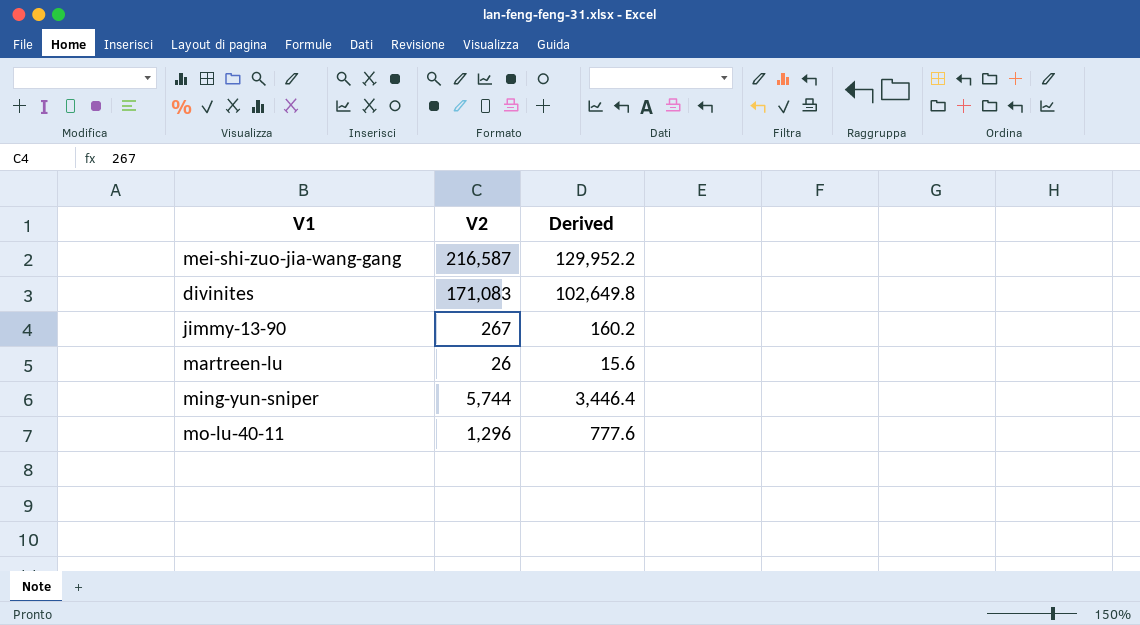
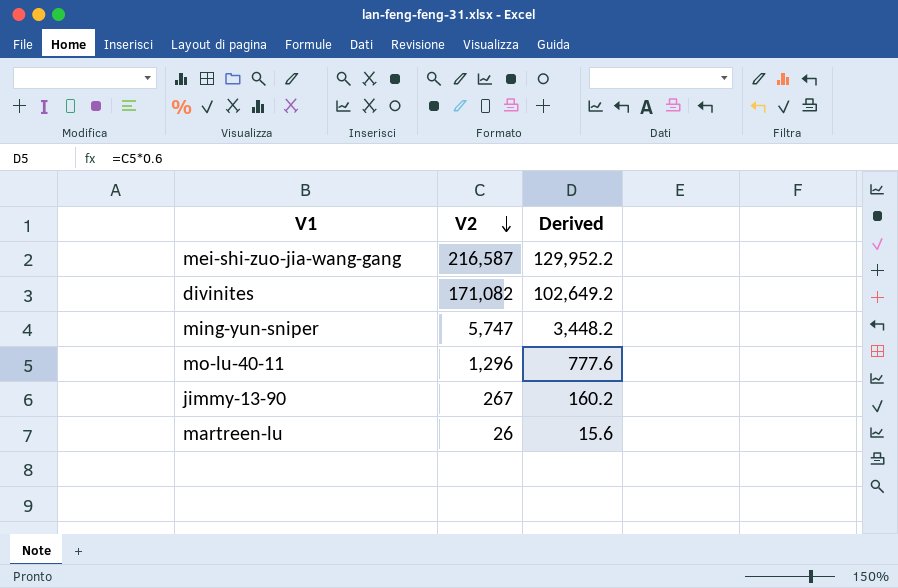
row order: none -> V2 descending
divinites | V2: 171,083 -> 171,082
divinites | Derived: 102,649.8 -> 102,649.2
ming-yun-sniper | V2: 5,744 -> 5,747
ming-yun-sniper | Derived: 3,446.4 -> 3,448.2

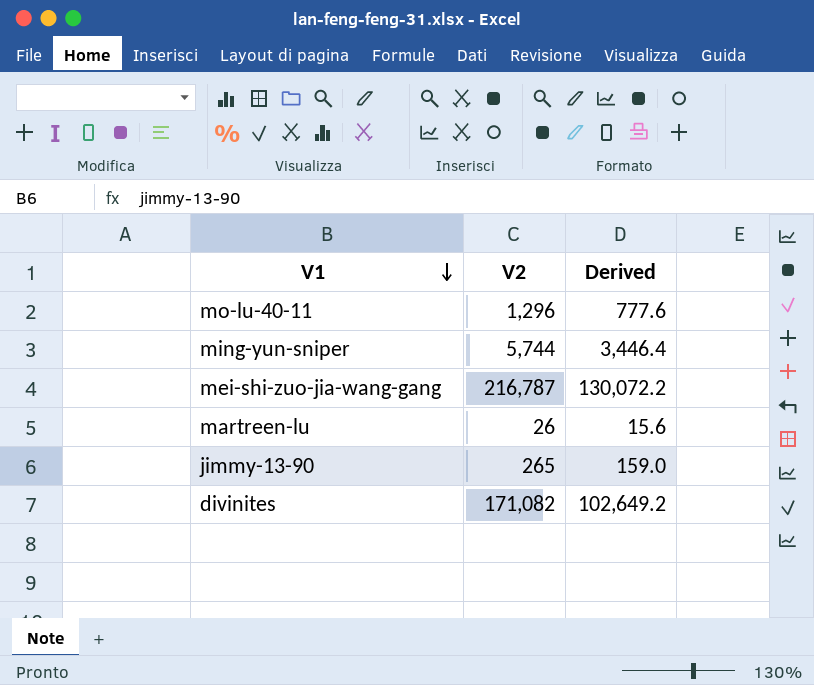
row order: V2 descending -> V1 descending
ming-yun-sniper | V2: 5,747 -> 5,744
ming-yun-sniper | Derived: 3,448.2 -> 3,446.4
mei-shi-zuo-jia-wang-gang | V2: 216,587 -> 216,787
mei-shi-zuo-jia-wang-gang | Derived: 129,952.2 -> 130,072.2
jimmy-13-90 | V2: 267 -> 265
jimmy-13-90 | Derived: 160.2 -> 159.0

